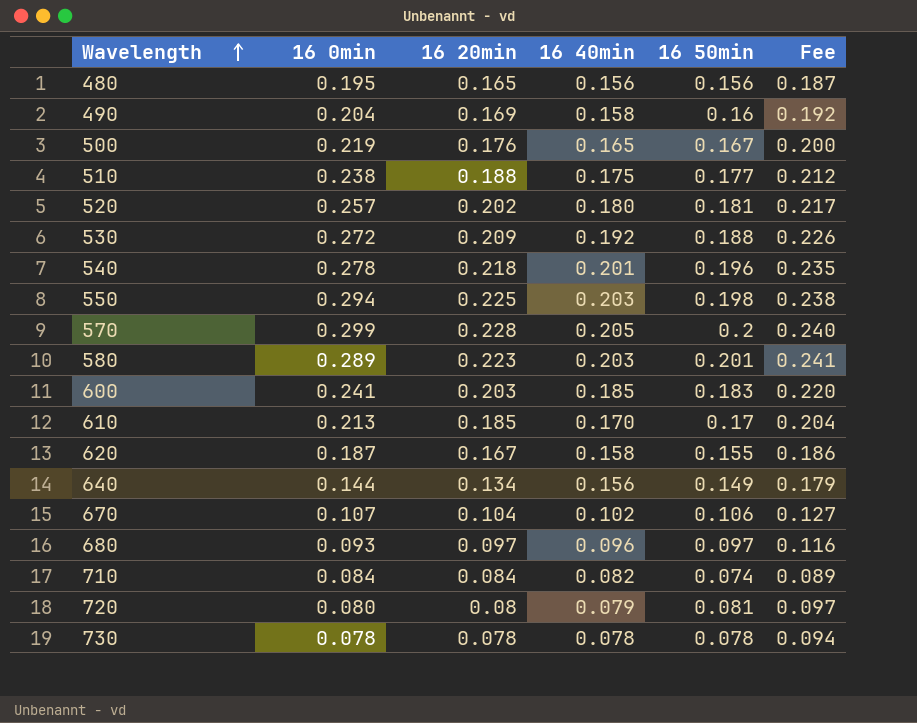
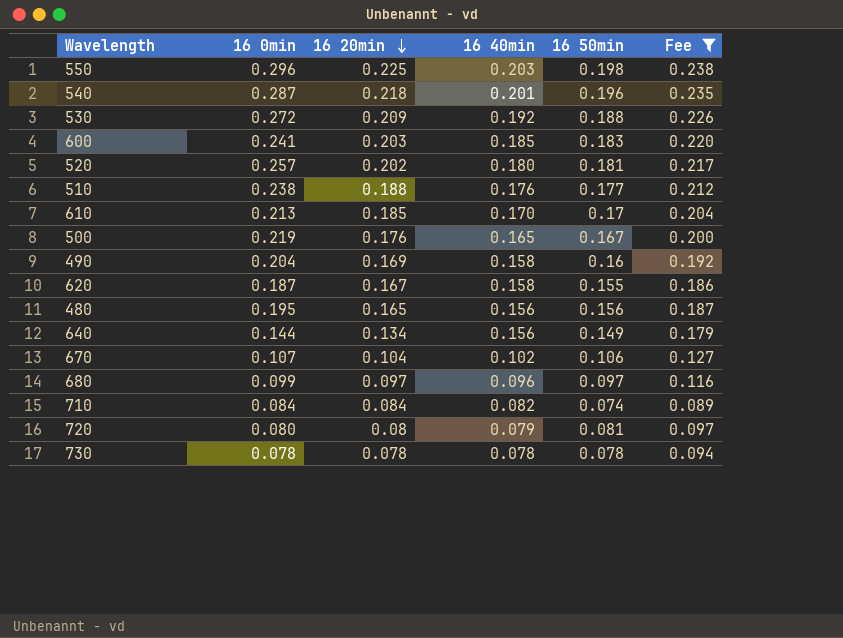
filter: none -> Fee <= 0.238
row order: Wavelength ascending -> 16 20min descending
550 | 16 0min: 0.294 -> 0.296
540 | 16 0min: 0.278 -> 0.287
510 | 16 40min: 0.175 -> 0.176
680 | 16 0min: 0.093 -> 0.099

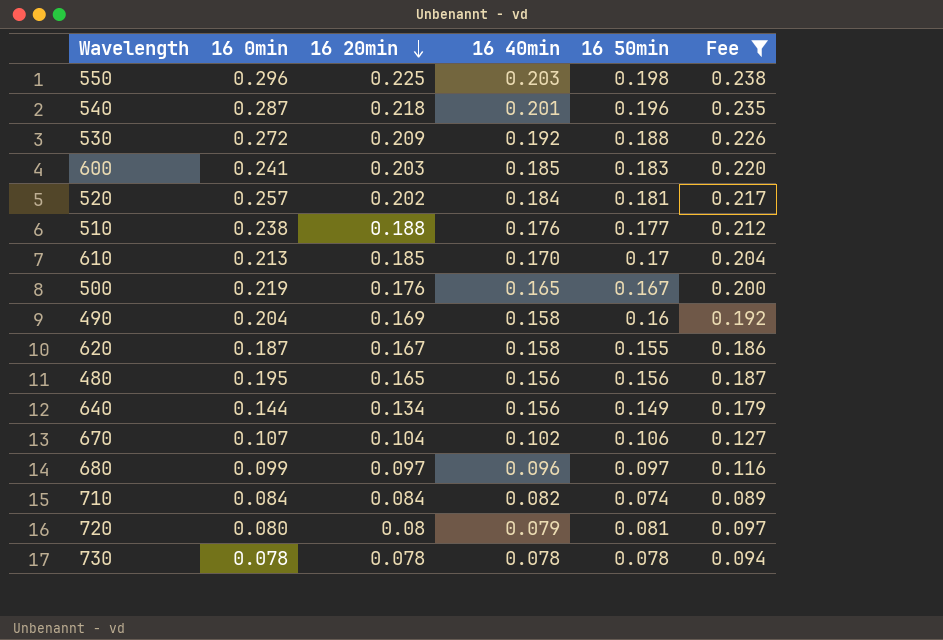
520 | 16 40min: 0.180 -> 0.184

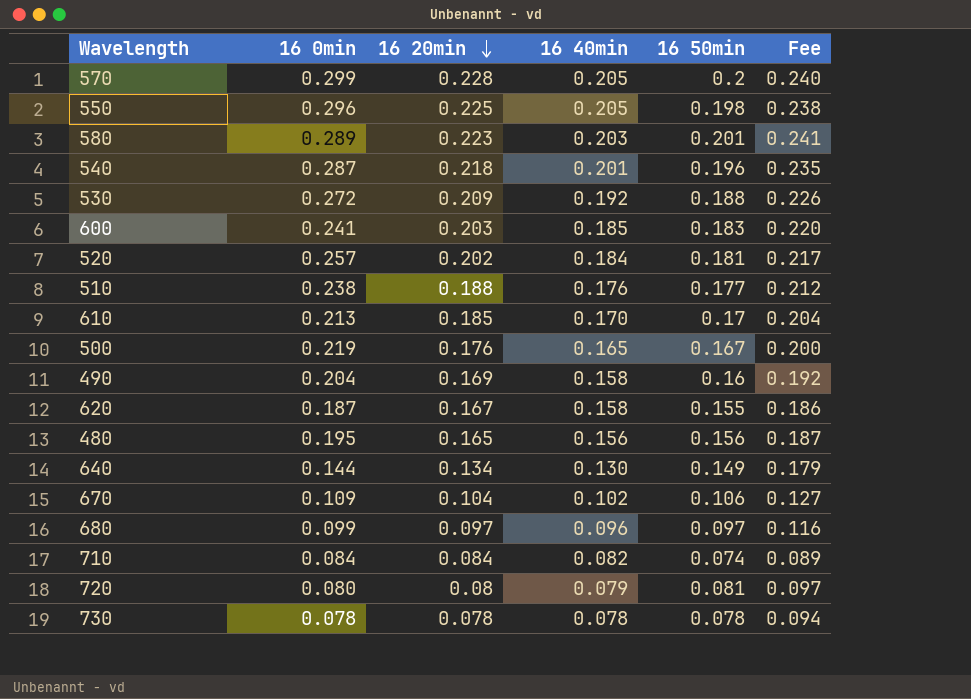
filter: Fee <= 0.238 -> none
550 | 16 40min: 0.203 -> 0.205
640 | 16 40min: 0.156 -> 0.130
670 | 16 0min: 0.107 -> 0.109

